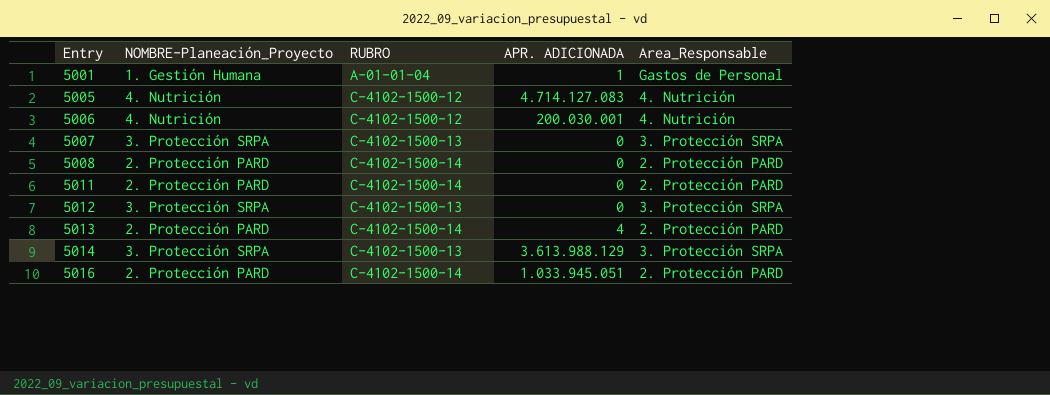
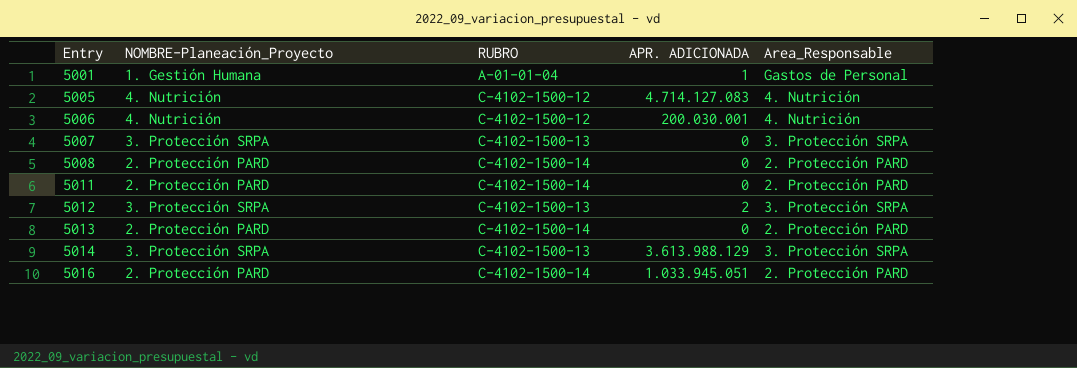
5012 | APR. ADICIONADA: 0 -> 2
5013 | APR. ADICIONADA: 4 -> 0

